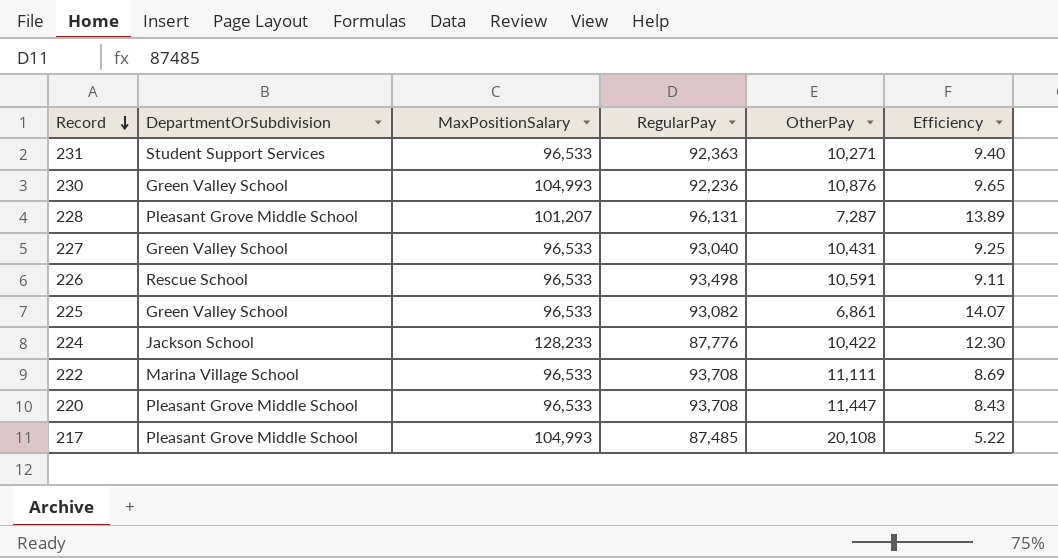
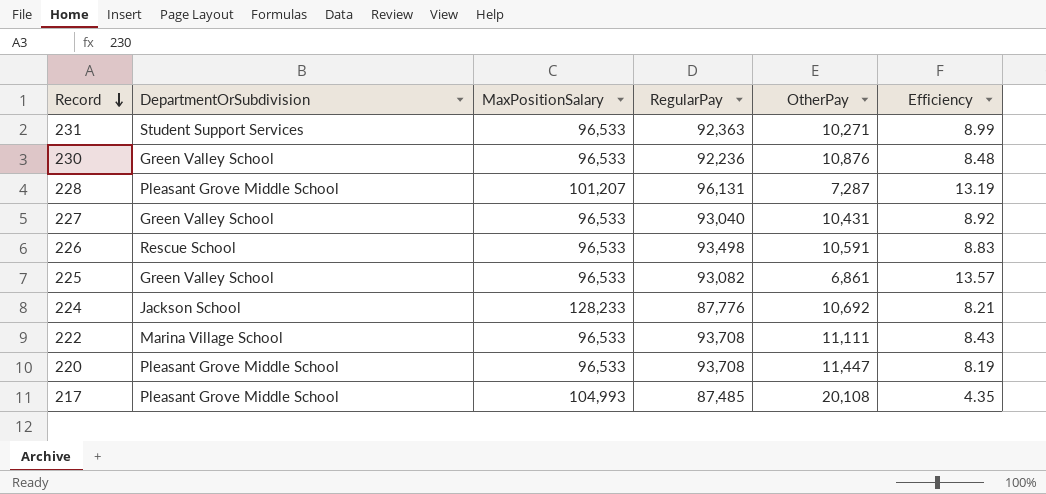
column Efficiency | formula: [MaxPositionSalary] / [OtherPay] -> [RegularPay] / [OtherPay]
230 | MaxPositionSalary: 104,993 -> 96,533
224 | OtherPay: 10,422 -> 10,692

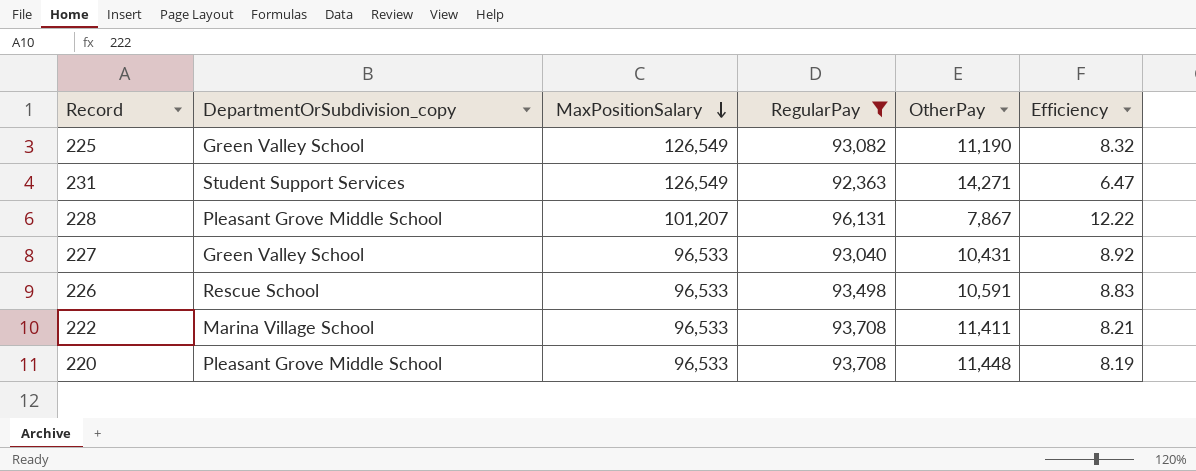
filter: none -> RegularPay >= 92,363
row order: Record descending -> MaxPositionSalary descending
column name: DepartmentOrSubdivision -> DepartmentOrSubdivision_copy
225 | MaxPositionSalary: 96,533 -> 126,549
225 | OtherPay: 6,861 -> 11,190
225 | Efficiency: 13.57 -> 8.32
231 | MaxPositionSalary: 96,533 -> 126,549
231 | OtherPay: 10,271 -> 14,271
231 | Efficiency: 8.99 -> 6.47
228 | OtherPay: 7,287 -> 7,867
228 | Efficiency: 13.19 -> 12.22
222 | OtherPay: 11,111 -> 11,411
222 | Efficiency: 8.43 -> 8.21
220 | OtherPay: 11,447 -> 11,448

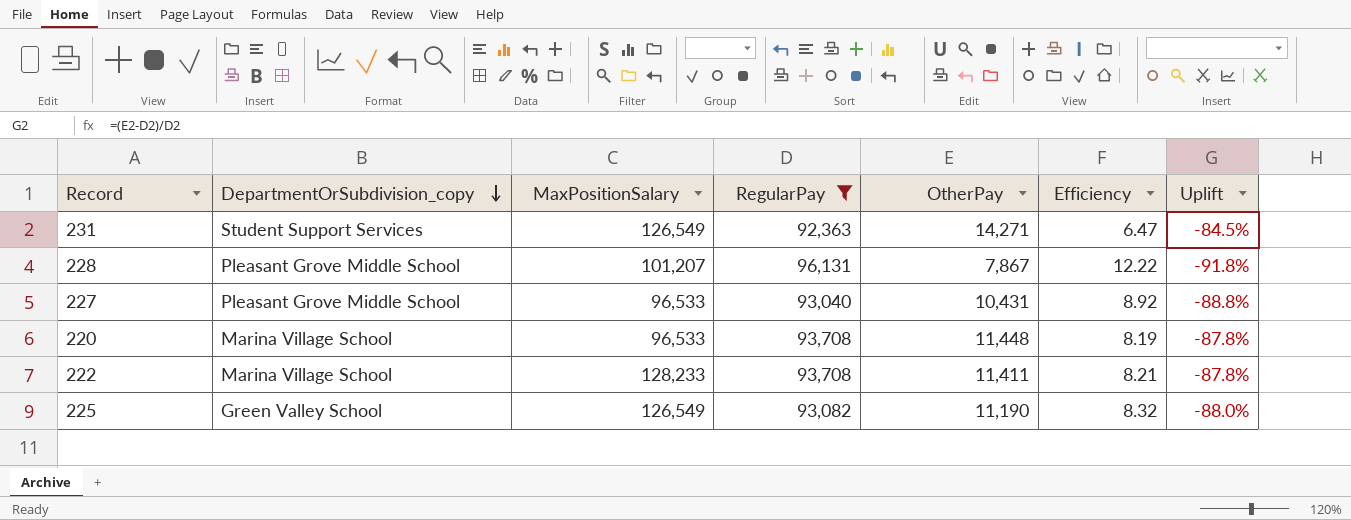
row order: MaxPositionSalary descending -> DepartmentOrSubdivision_copy descending
column Uplift | formula: none -> ([OtherPay] - [RegularPay]) / [RegularPay]
row 226: Rescue School | 96,533 | 93,498 | 10,591 | 8.83 -> none
227 | DepartmentOrSubdivision_copy: Green Valley School -> Pleasant Grove Middle School
220 | DepartmentOrSubdivision_copy: Pleasant Grove Middle School -> Marina Village School
222 | MaxPositionSalary: 96,533 -> 128,233

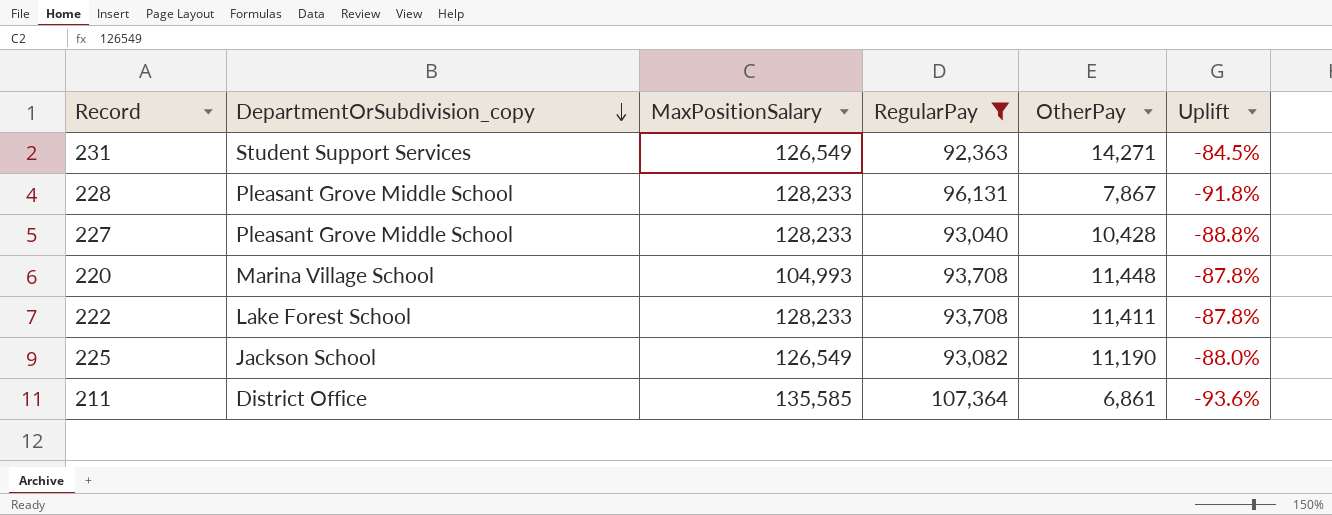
column Efficiency | formula: [RegularPay] / [OtherPay] -> none
228 | MaxPositionSalary: 101,207 -> 128,233
227 | MaxPositionSalary: 96,533 -> 128,233
227 | OtherPay: 10,431 -> 10,428
220 | MaxPositionSalary: 96,533 -> 104,993
222 | DepartmentOrSubdivision_copy: Marina Village School -> Lake Forest School
225 | DepartmentOrSubdivision_copy: Green Valley School -> Jackson School
row 211: none -> District Office | 135,585 | 107,364 | 6,861 | -93.6%

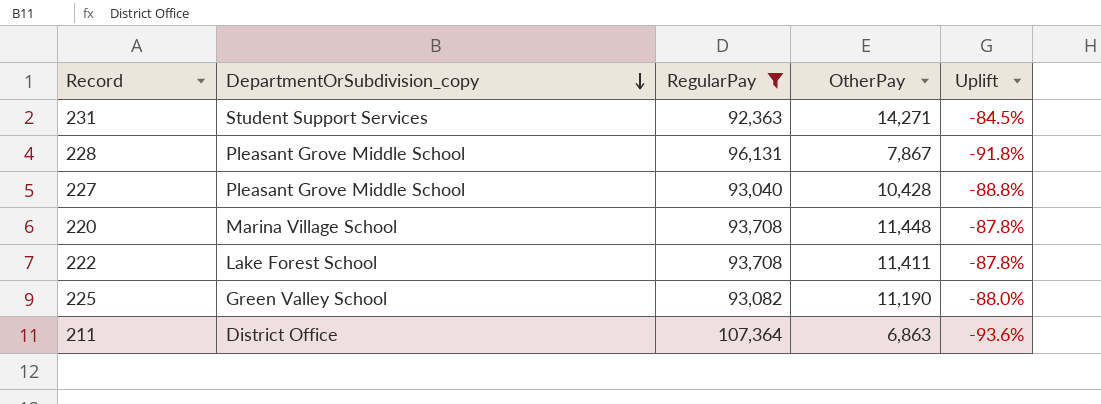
column MaxPositionSalary | position: 3 -> none
225 | DepartmentOrSubdivision_copy: Jackson School -> Green Valley School
211 | OtherPay: 6,861 -> 6,863

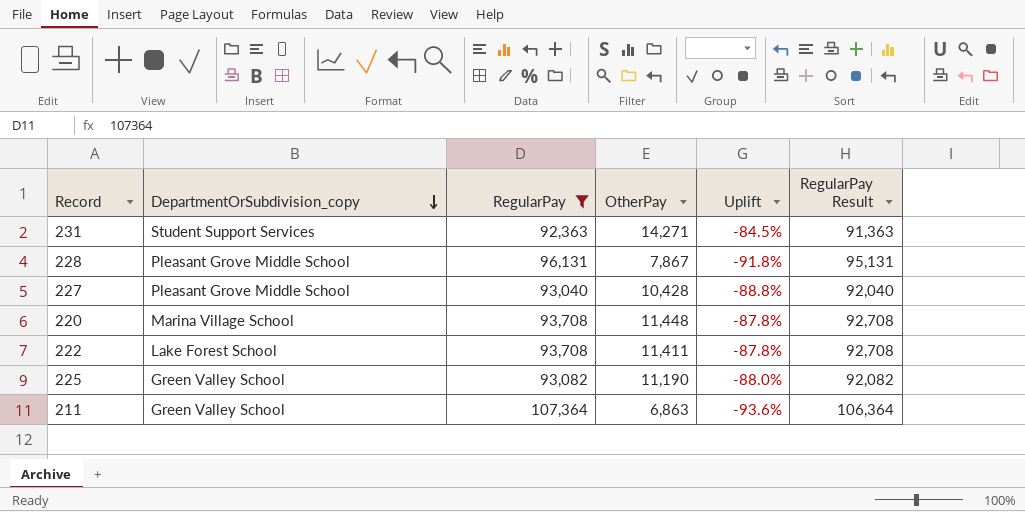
column RegularPay Result | formula: none -> [RegularPay] - 1000
211 | DepartmentOrSubdivision_copy: District Office -> Green Valley School

